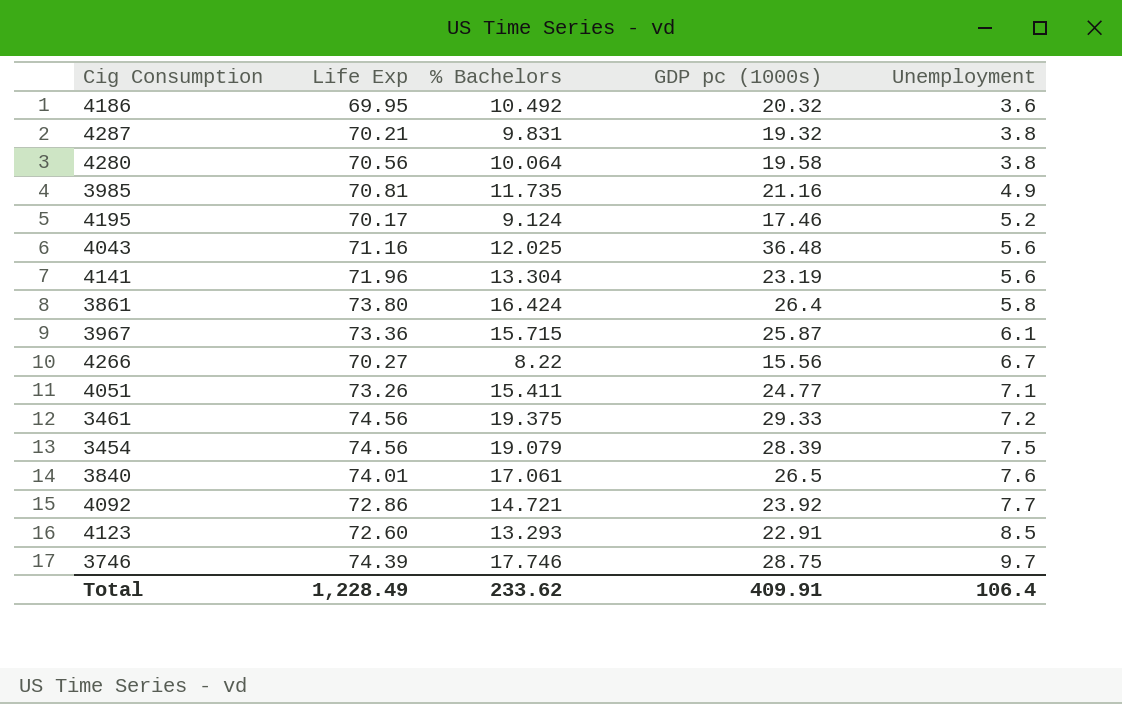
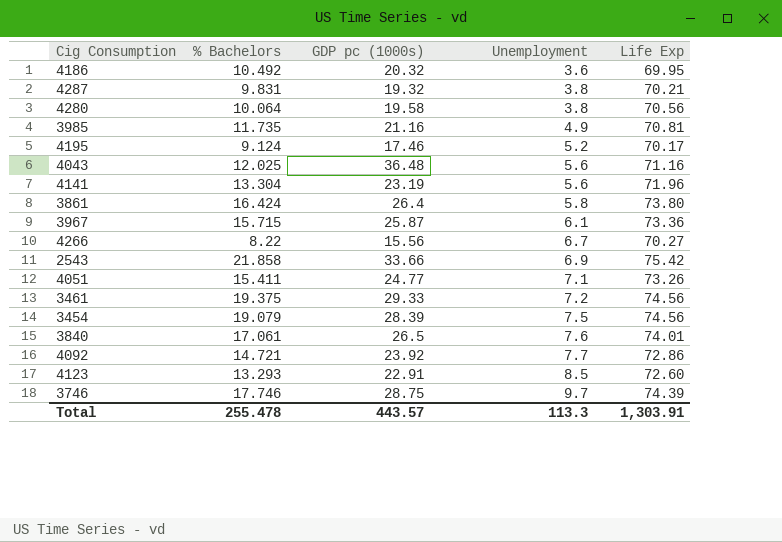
column Life Exp | position: 2 -> 5
row 2543: none -> 21.858 | 33.66 | 6.9 | 75.42
Total | % Bachelors: 233.62 -> 255.478
Total | GDP pc (1000s): 409.91 -> 443.57
Total | Unemployment: 106.4 -> 113.3
Total | Life Exp: 1,228.49 -> 1,303.91

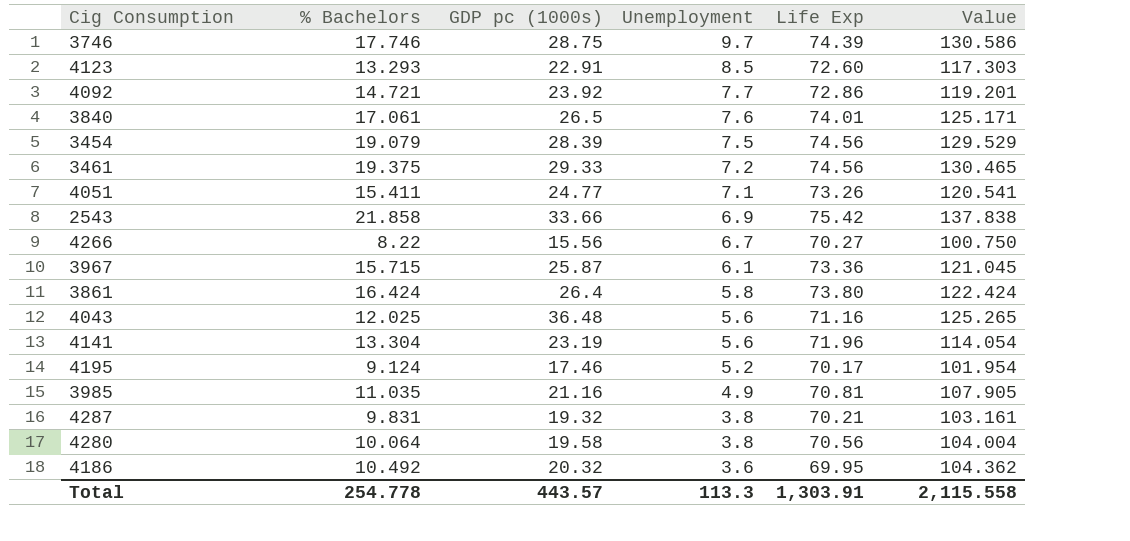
row order: Unemployment ascending -> Unemployment descending
column Value | formula: none -> [% Bachelors] + [GDP pc (1000s)] + [Unemployment] + [Life Exp]
3985 | % Bachelors: 11.735 -> 11.035
Total | % Bachelors: 255.478 -> 254.778

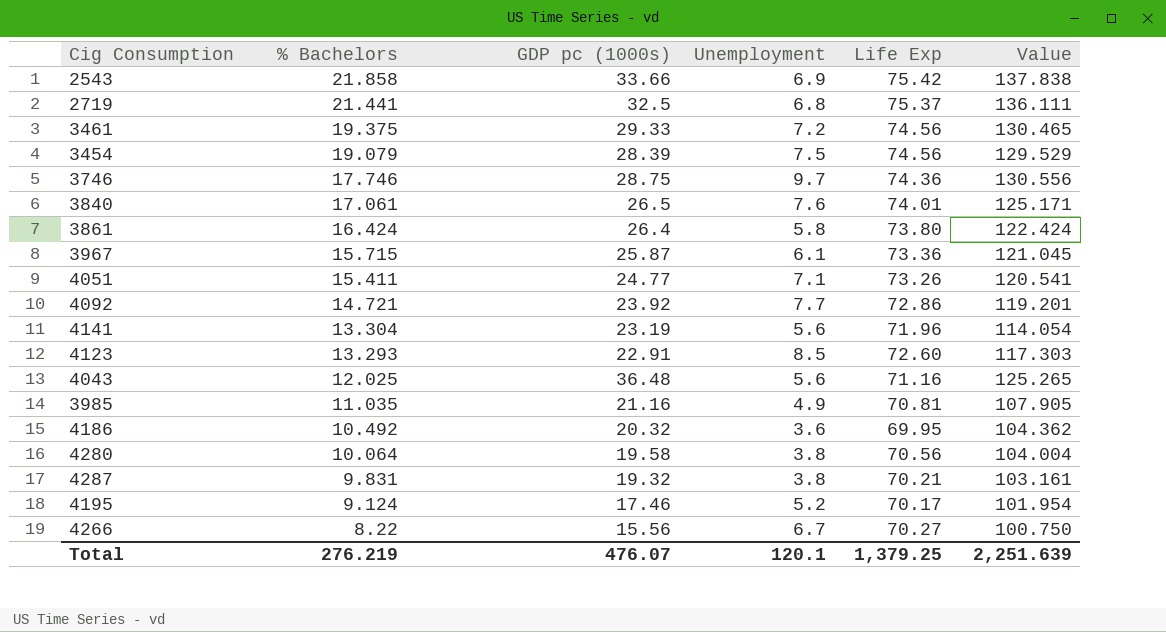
row order: Unemployment descending -> % Bachelors descending
row 2719: none -> 21.441 | 32.5 | 6.8 | 75.37 | 136.111
3746 | Life Exp: 74.39 -> 74.36
3746 | Value: 130.586 -> 130.556
Total | % Bachelors: 254.778 -> 276.219
Total | GDP pc (1000s): 443.57 -> 476.07
Total | Unemployment: 113.3 -> 120.1
Total | Life Exp: 1,303.91 -> 1,379.25
Total | Value: 2,115.558 -> 2,251.639

